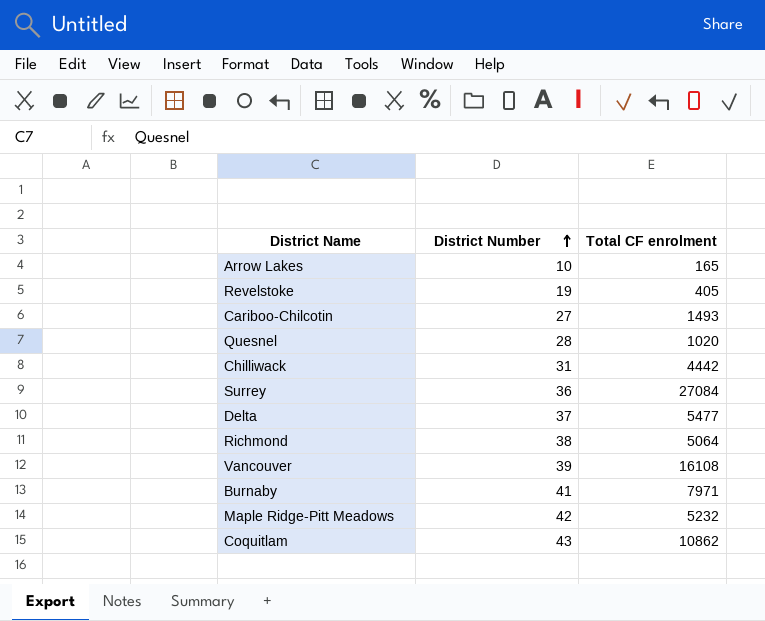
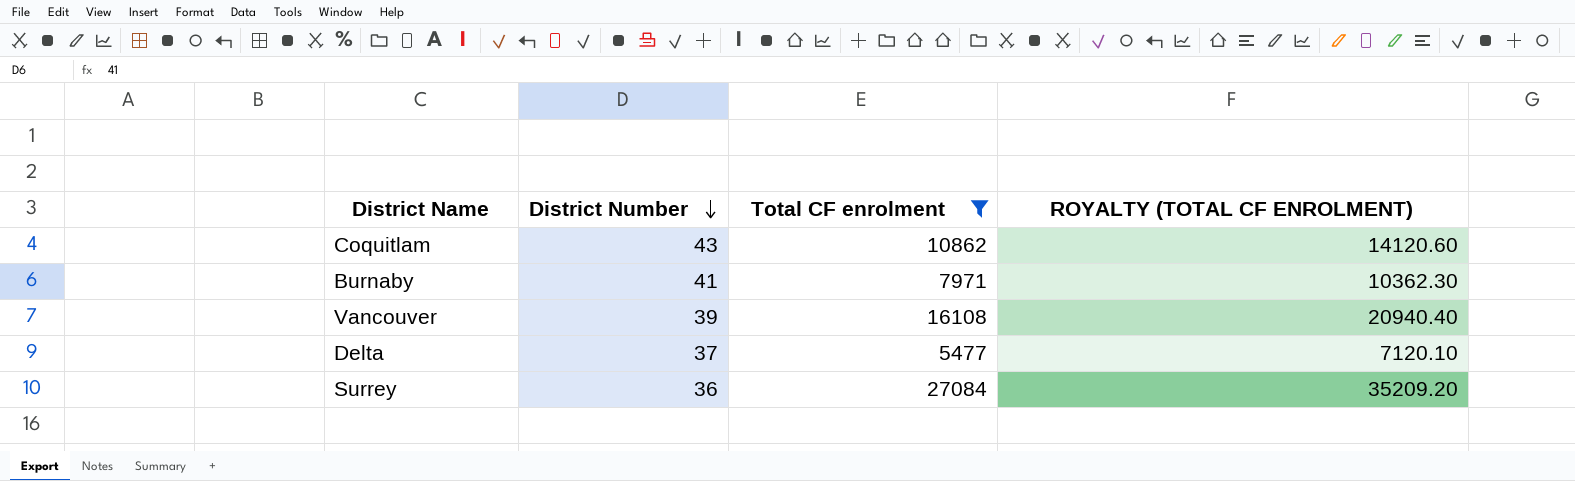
filter: none -> Total CF enrolment >= 5477
row order: District Number ascending -> District Number descending
column ROYALTY (TOTAL CF ENROLMENT) | formula: none -> [Total CF enrolment] * 1.3

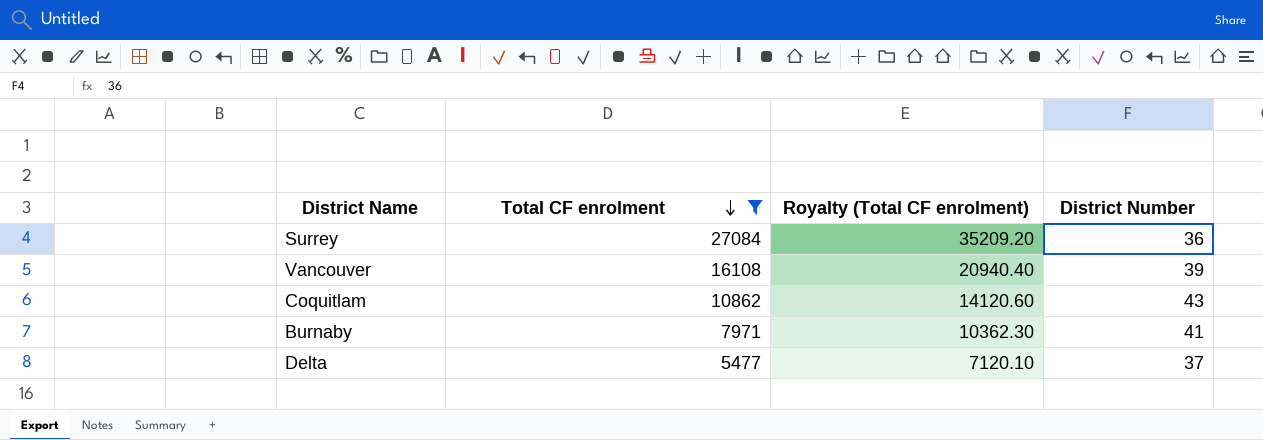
row order: District Number descending -> Total CF enrolment descending
column name: ROYALTY (TOTAL CF ENROLMENT) -> Royalty (Total CF enrolment)
column District Number | position: 2 -> 4

